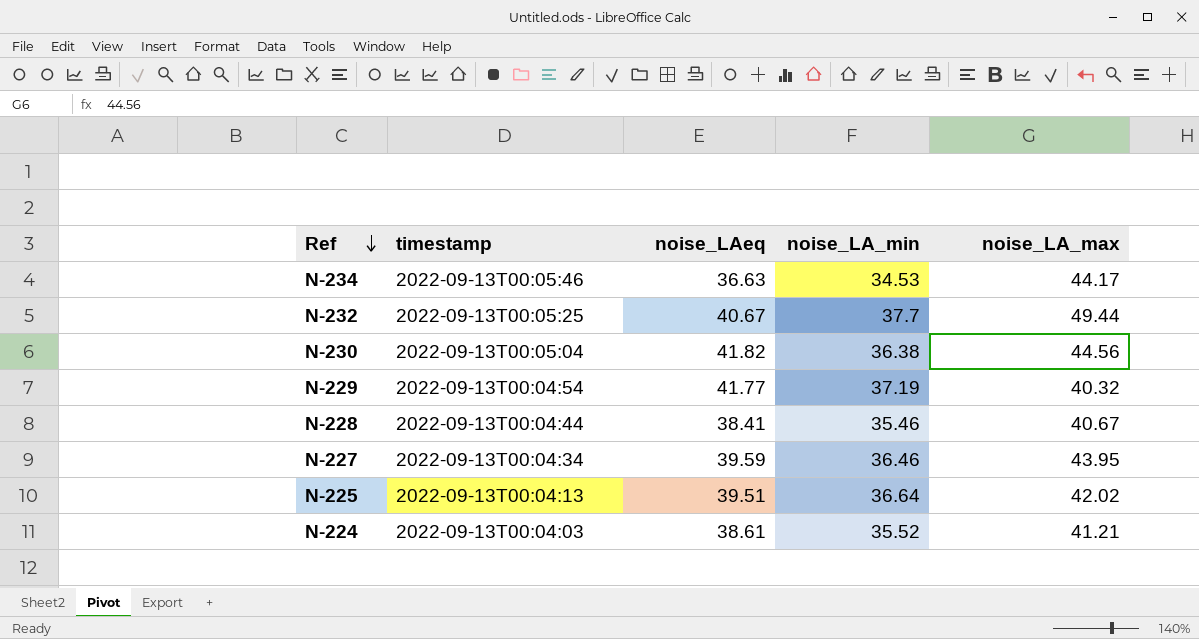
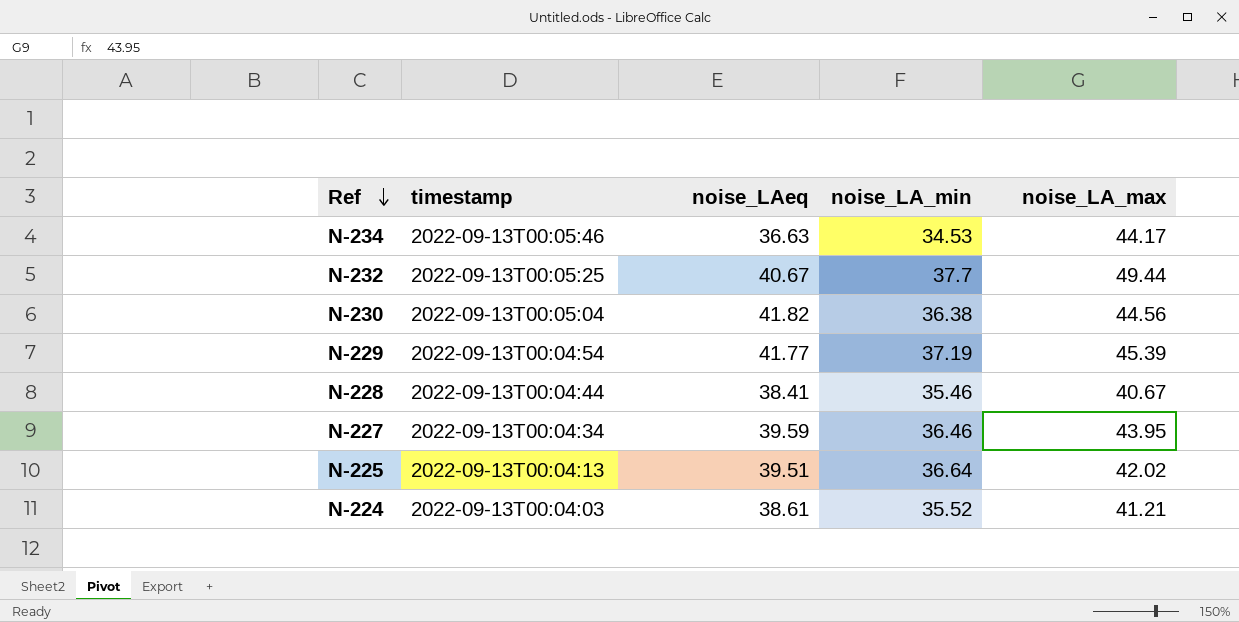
N-229 | noise_LA_max: 40.32 -> 45.39

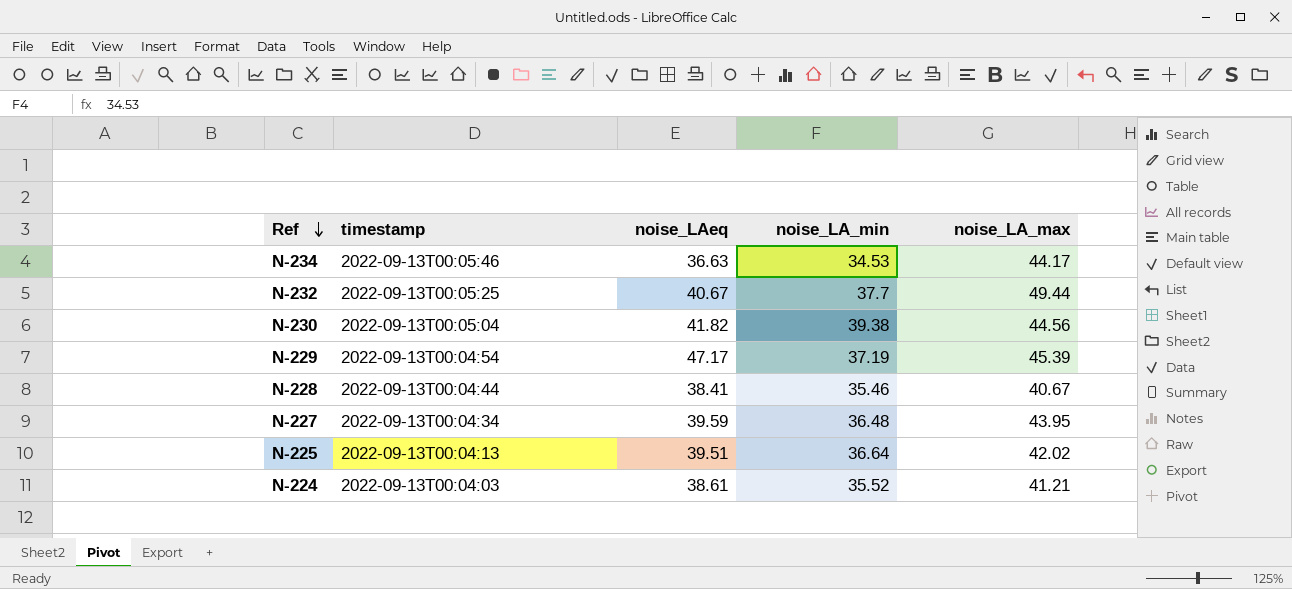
N-230 | noise_LA_min: 36.38 -> 39.38
N-229 | noise_LAeq: 41.77 -> 47.17
N-227 | noise_LA_min: 36.46 -> 36.48

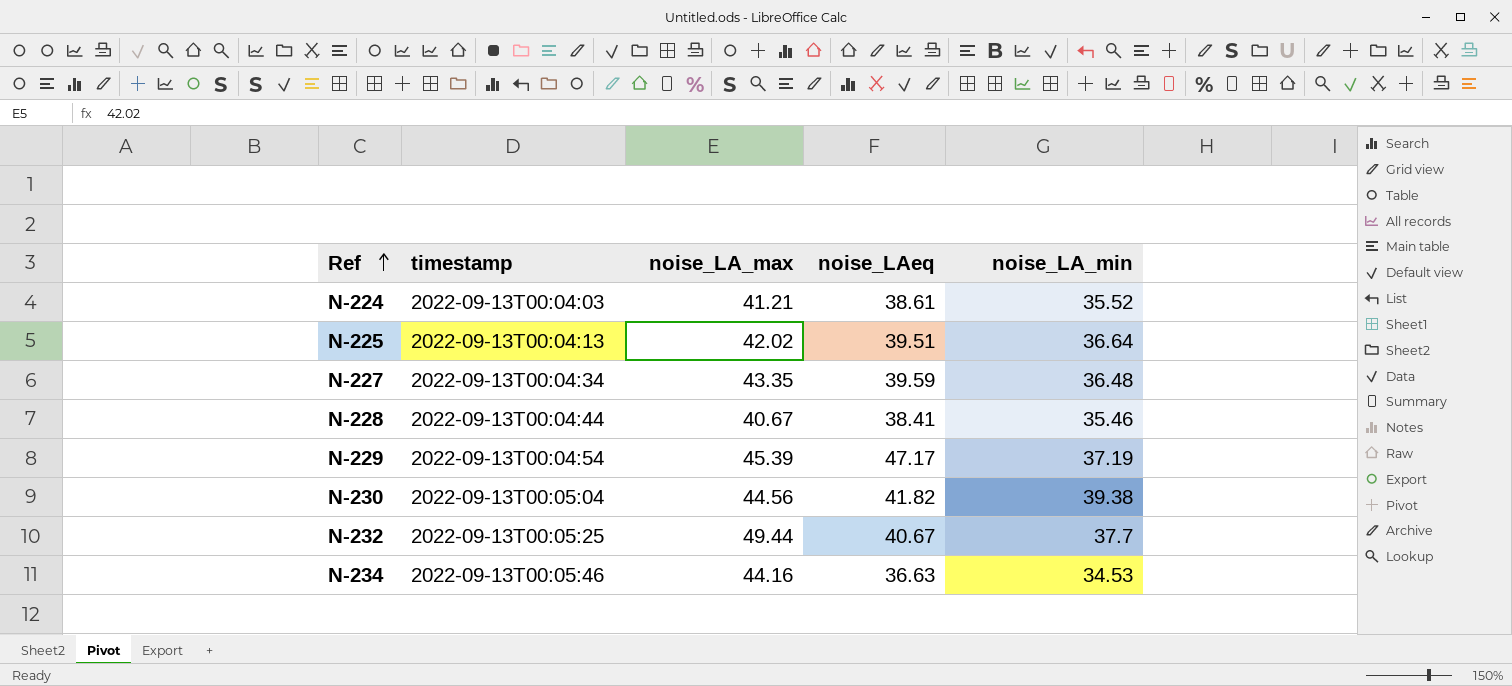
row order: Ref descending -> Ref ascending
column noise_LA_max | position: 5 -> 3
N-227 | noise_LA_max: 43.95 -> 43.35
N-234 | noise_LA_max: 44.17 -> 44.16

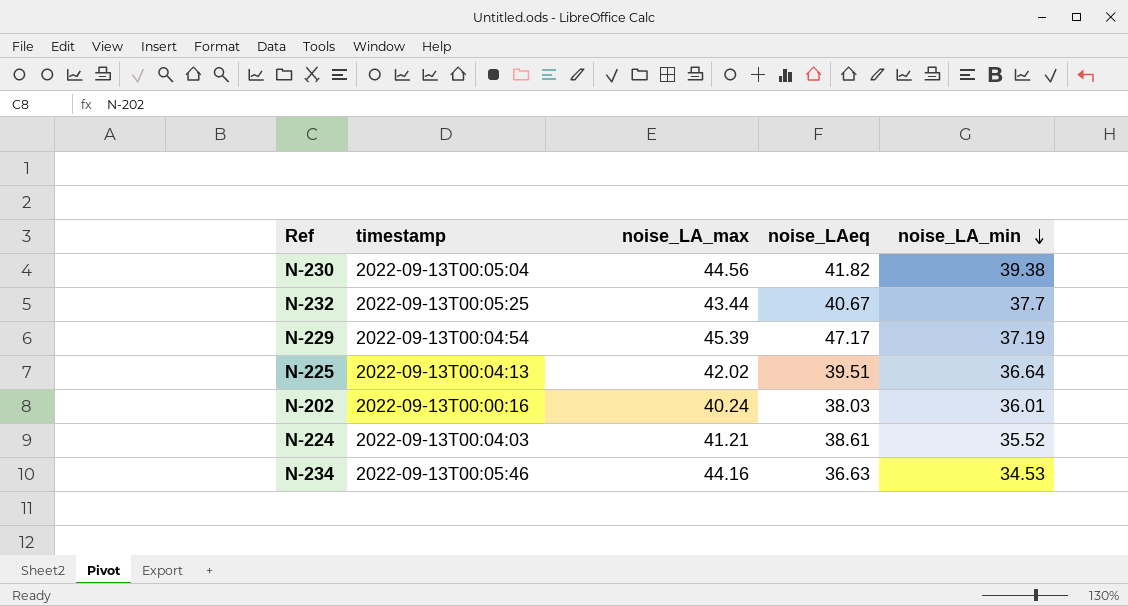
row order: Ref ascending -> noise_LA_min descending
row N-227: 2022-09-13T00:04:34 | 43.35 | 39.59 | 36.48 -> none
row N-228: 2022-09-13T00:04:44 | 40.67 | 38.41 | 35.46 -> none
N-232 | noise_LA_max: 49.44 -> 43.44
row N-202: none -> 2022-09-13T00:00:16 | 40.24 | 38.03 | 36.01

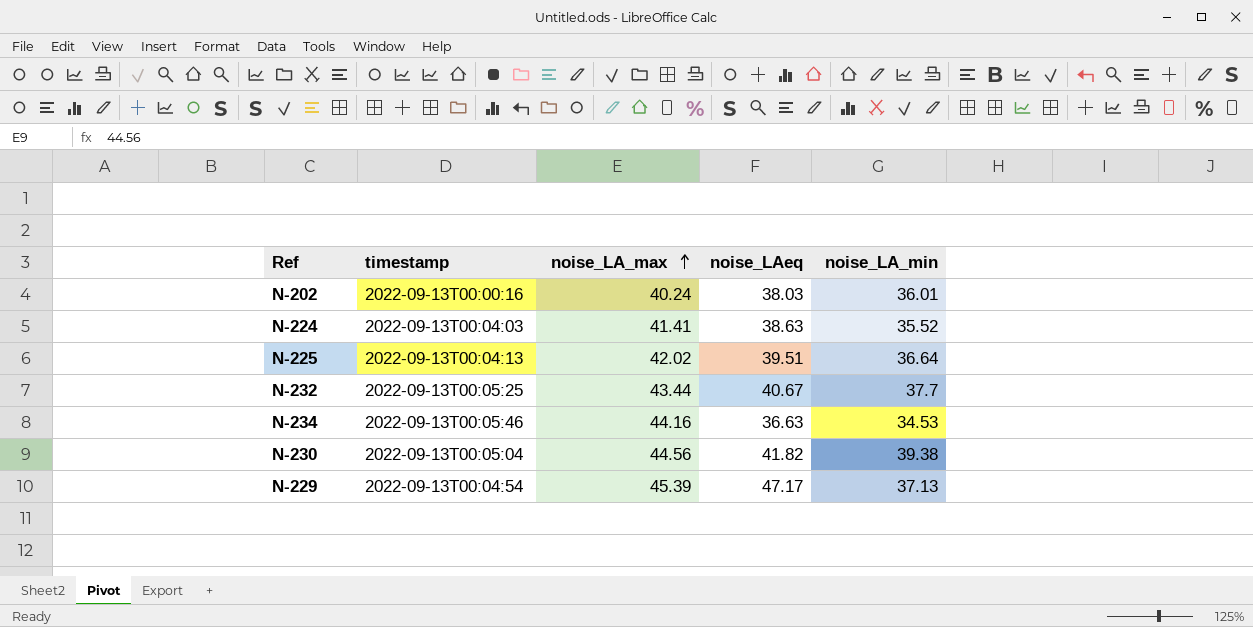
row order: noise_LA_min descending -> noise_LA_max ascending
N-224 | noise_LA_max: 41.21 -> 41.41
N-224 | noise_LAeq: 38.61 -> 38.63
N-229 | noise_LA_min: 37.19 -> 37.13

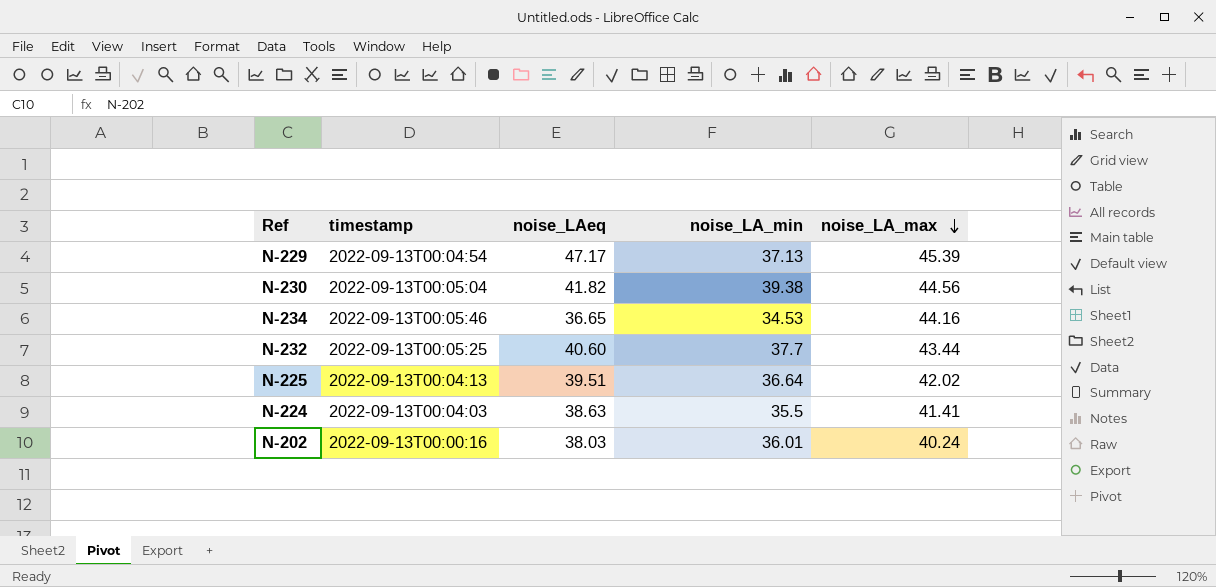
row order: noise_LA_max ascending -> noise_LA_max descending
column noise_LA_max | position: 3 -> 5
N-234 | noise_LAeq: 36.63 -> 36.65
N-232 | noise_LAeq: 40.67 -> 40.60
N-224 | noise_LA_min: 35.52 -> 35.5

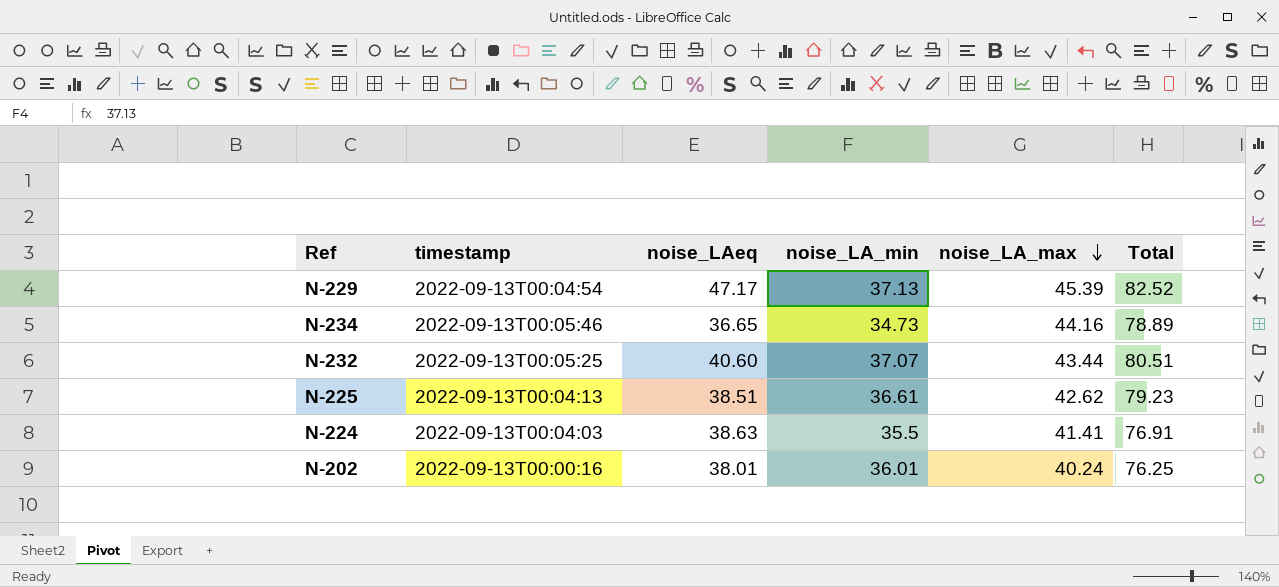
column Total | formula: none -> [noise_LA_min] + [noise_LA_max]
row N-230: 2022-09-13T00:05:04 | 41.82 | 39.38 | 44.56 -> none
N-234 | noise_LA_min: 34.53 -> 34.73
N-232 | noise_LA_min: 37.7 -> 37.07
N-225 | noise_LAeq: 39.51 -> 38.51
N-225 | noise_LA_min: 36.64 -> 36.61
N-225 | noise_LA_max: 42.02 -> 42.62
N-202 | noise_LAeq: 38.03 -> 38.01

